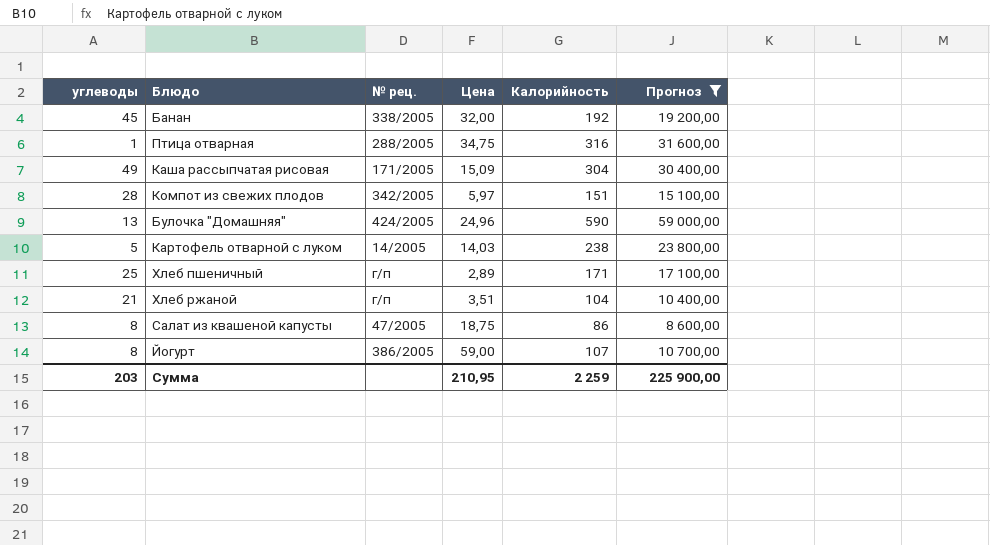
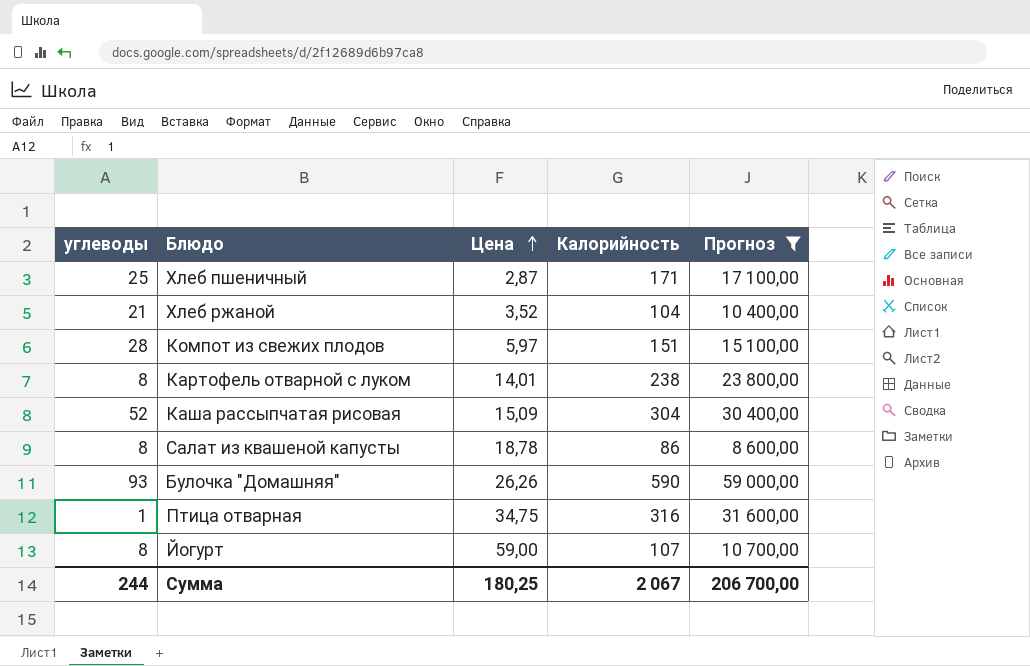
row order: none -> Цена ascending
column № рец. | position: 3 -> none
row Банан: 45 | 338/2005 | 32,00 | 192 | 19 200,00 -> none
Хлеб пшеничный | Цена: 2,89 -> 2,87
Хлеб ржаной | Цена: 3,51 -> 3,52
Картофель отварной с луком | углеводы: 5 -> 8
Картофель отварной с луком | Цена: 14,03 -> 14,01
Каша рассыпчатая рисовая | углеводы: 49 -> 52
Салат из квашеной капусты | Цена: 18,75 -> 18,78
Булочка "Домашняя" | углеводы: 13 -> 93
Булочка "Домашняя" | Цена: 24,96 -> 26,26
Сумма | углеводы: 203 -> 244
Сумма | Цена: 210,95 -> 180,25
Сумма | Калорийность: 2 259 -> 2 067
Сумма | Прогноз: 225 900,00 -> 206 700,00

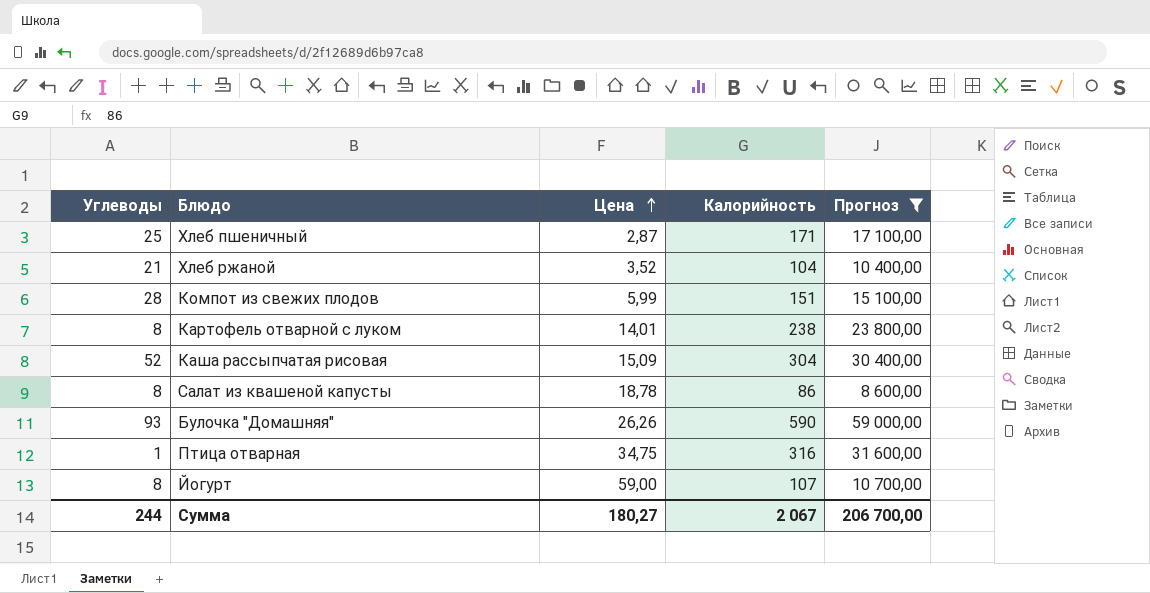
column name: углеводы -> Углеводы
Компот из свежих плодов | Цена: 5,97 -> 5,99
Сумма | Цена: 180,25 -> 180,27

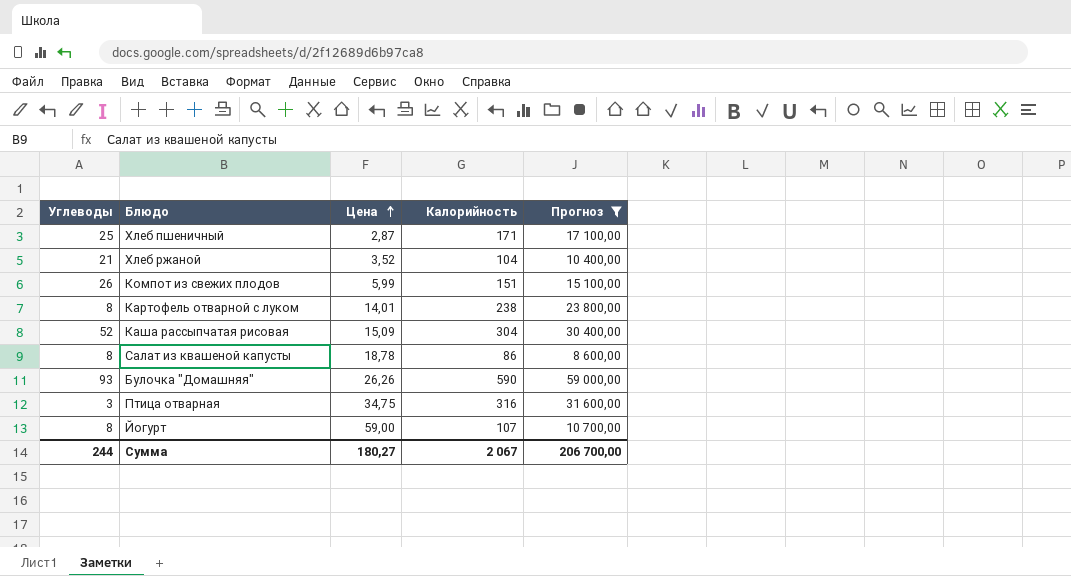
Компот из свежих плодов | Углеводы: 28 -> 26
Птица отварная | Углеводы: 1 -> 3

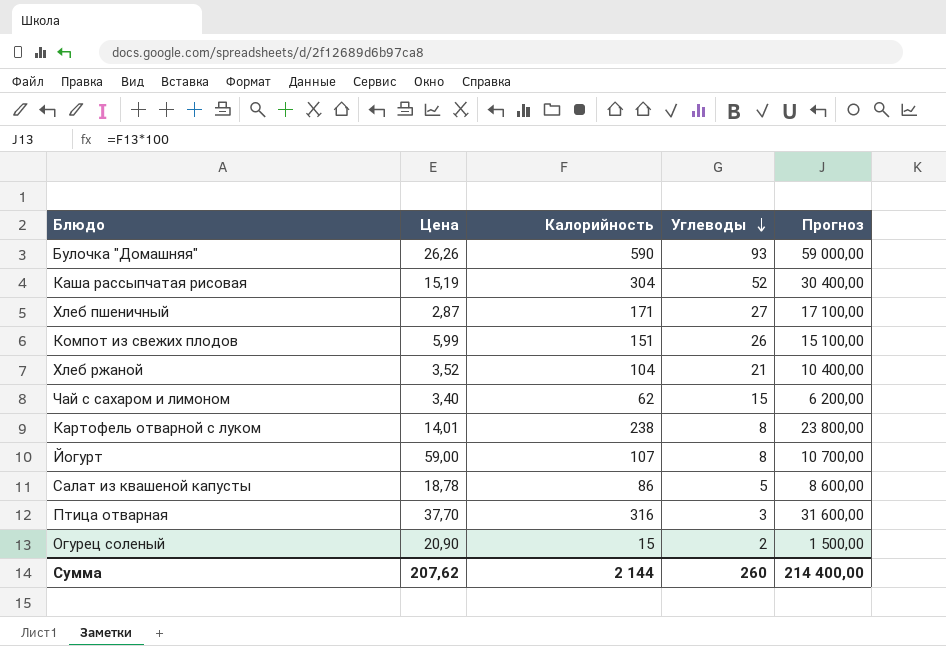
filter: Прогноз >= 8 600,00 -> none
row order: Цена ascending -> Углеводы descending
column Углеводы | position: 1 -> 4
Каша рассыпчатая рисовая | Цена: 15,09 -> 15,19
Хлеб пшеничный | Углеводы: 25 -> 27
Салат из квашеной капусты | Углеводы: 8 -> 5
Птица отварная | Цена: 34,75 -> 37,70
Сумма | Цена: 180,27 -> 207,62
Сумма | Калорийность: 2 067 -> 2 144
Сумма | Углеводы: 244 -> 260
Сумма | Прогноз: 206 700,00 -> 214 400,00

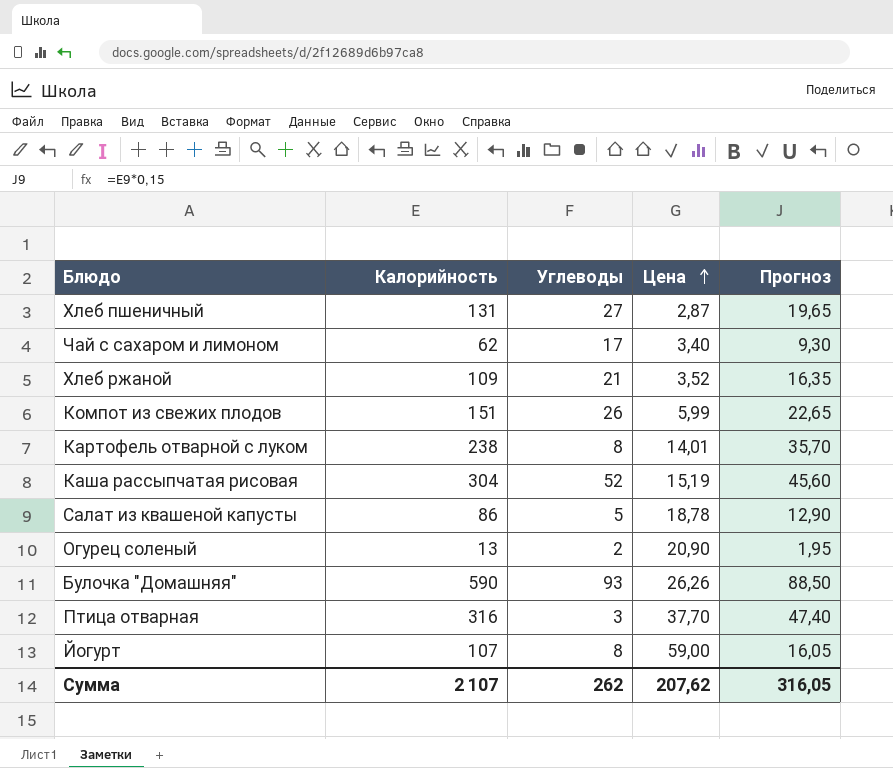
row order: Углеводы descending -> Цена ascending
column Цена | position: 2 -> 4
column Прогноз | formula: [Калорийность] * 100 -> [Калорийность] * 0,15
Хлеб пшеничный | Калорийность: 171 -> 131
Чай с сахаром и лимоном | Углеводы: 15 -> 17
Хлеб ржаной | Калорийность: 104 -> 109
Огурец соленый | Калорийность: 15 -> 13
Сумма | Калорийность: 2 144 -> 2 107
Сумма | Углеводы: 260 -> 262
Сумма | Прогноз: 214 400,00 -> 316,05

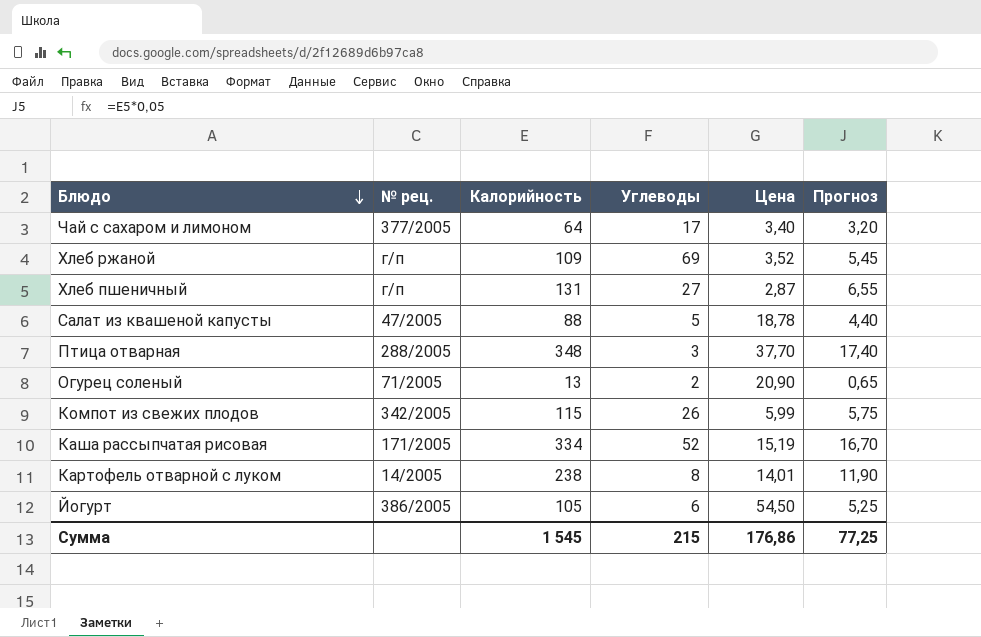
row order: Цена ascending -> Блюдо descending
column № рец. | position: none -> 2
column Прогноз | formula: [Калорийность] * 0,15 -> [Калорийность] * 0,05
row Булочка "Домашняя": 590 | 93 | 26,26 | 88,50 -> none
Чай с сахаром и лимоном | Калорийность: 62 -> 64
Хлеб ржаной | Углеводы: 21 -> 69
Салат из квашеной капусты | Калорийность: 86 -> 88
Птица отварная | Калорийность: 316 -> 348
Компот из свежих плодов | Калорийность: 151 -> 115
Каша рассыпчатая рисовая | Калорийность: 304 -> 334
Йогурт | Калорийность: 107 -> 105
Йогурт | Углеводы: 8 -> 6
Йогурт | Цена: 59,00 -> 54,50
Сумма | Калорийность: 2 107 -> 1 545
Сумма | Углеводы: 262 -> 215
Сумма | Цена: 207,62 -> 176,86
Сумма | Прогноз: 316,05 -> 77,25

